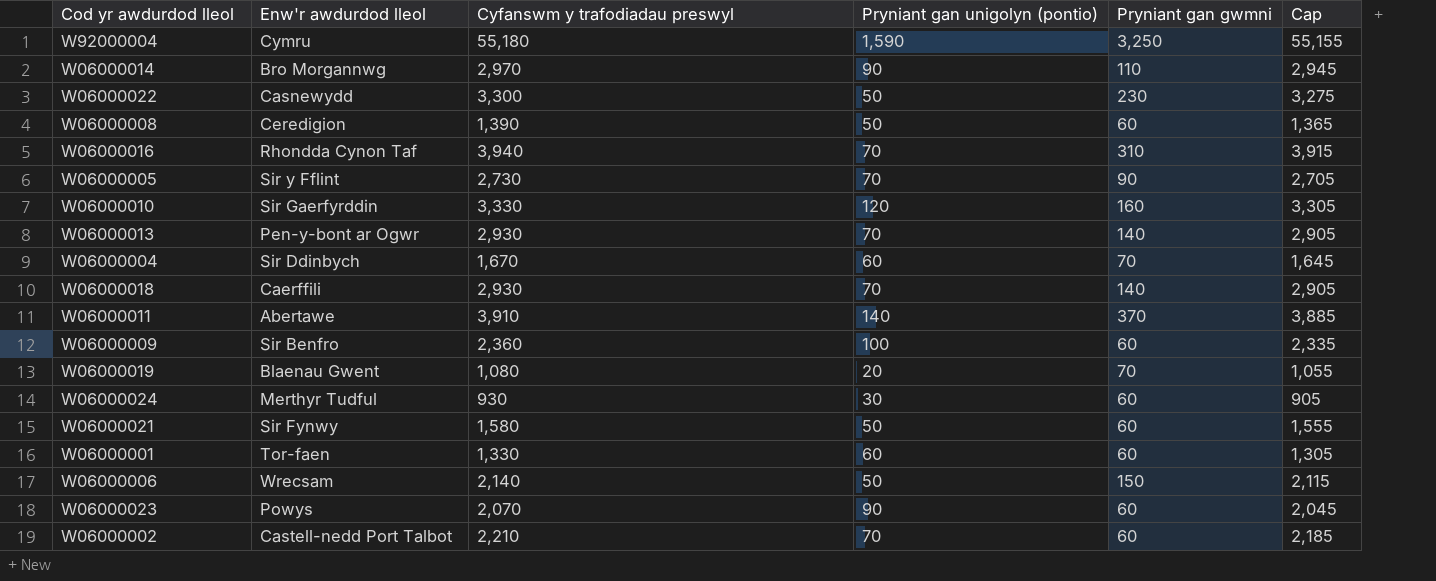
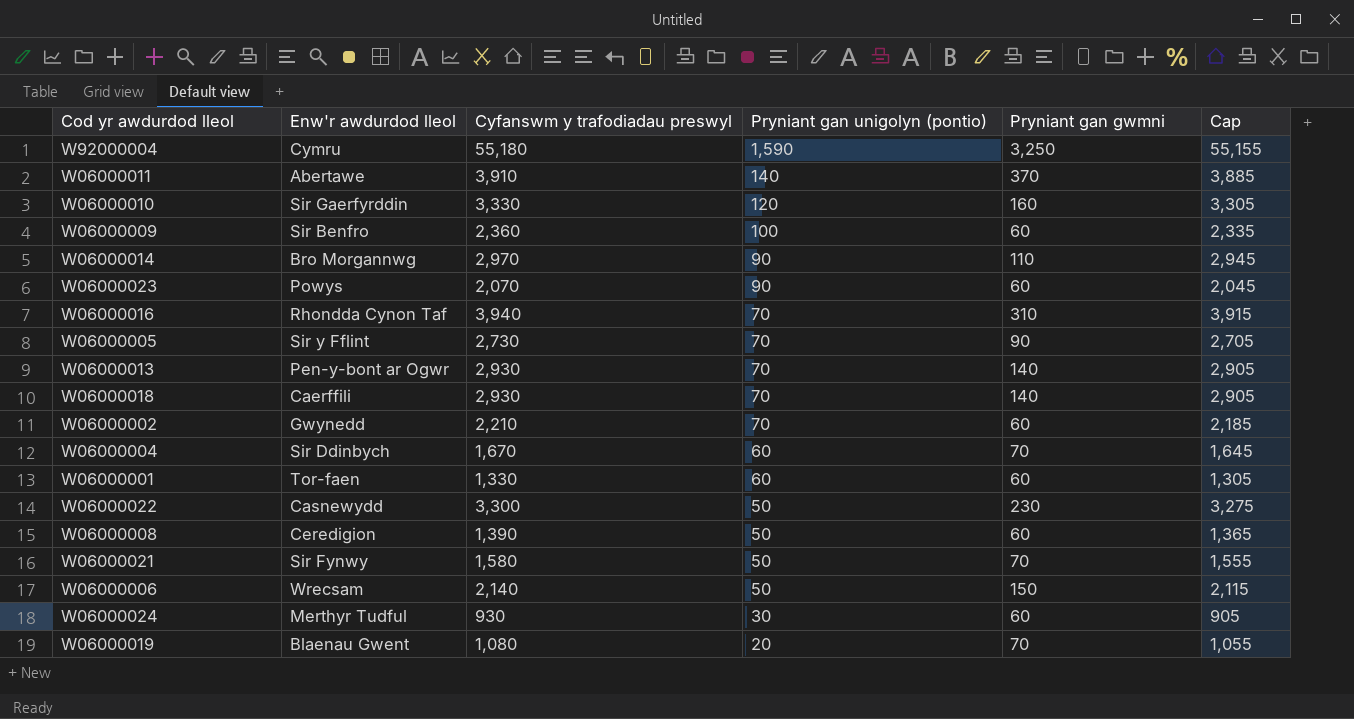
row order: none -> Pryniant gan unigolyn (pontio) descending
W06000002 | Enw'r awdurdod lleol: Castell-nedd Port Talbot -> Gwynedd
W06000021 | Pryniant gan gwmni: 60 -> 70

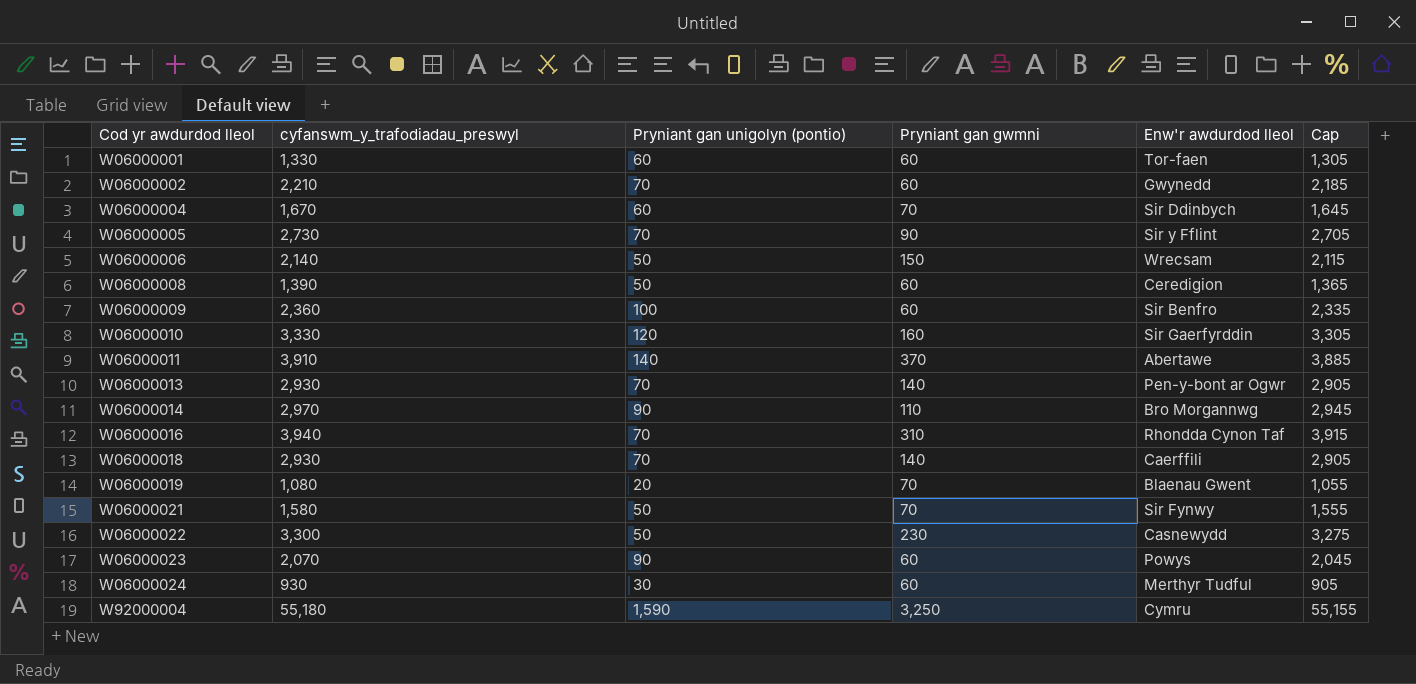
row order: Pryniant gan unigolyn (pontio) descending -> Cod yr awdurdod lleol ascending
column name: Cyfanswm y trafodiadau preswyl -> cyfanswm_y_trafodiadau_preswyl
column Enw'r awdurdod lleol | position: 2 -> 5

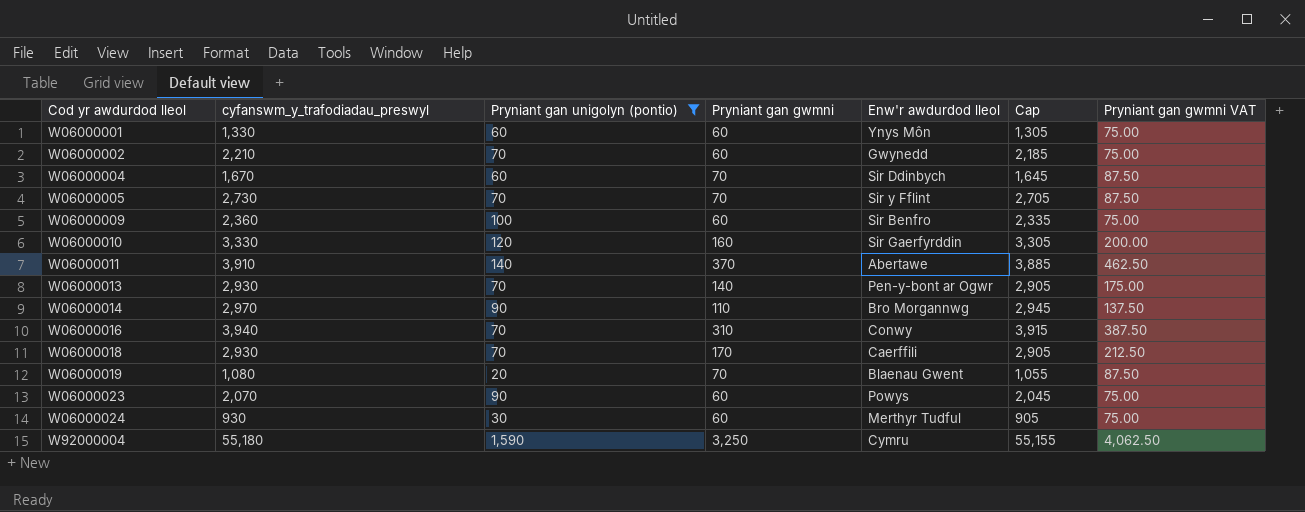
filter: none -> Pryniant gan unigolyn (pontio) != 50
column Pryniant gan gwmni VAT | formula: none -> [Pryniant gan gwmni] * 1.25
W06000001 | Enw'r awdurdod lleol: Tor-faen -> Ynys Môn
W06000005 | Pryniant gan gwmni: 90 -> 70
W06000016 | Enw'r awdurdod lleol: Rhondda Cynon Taf -> Conwy
W06000018 | Pryniant gan gwmni: 140 -> 170

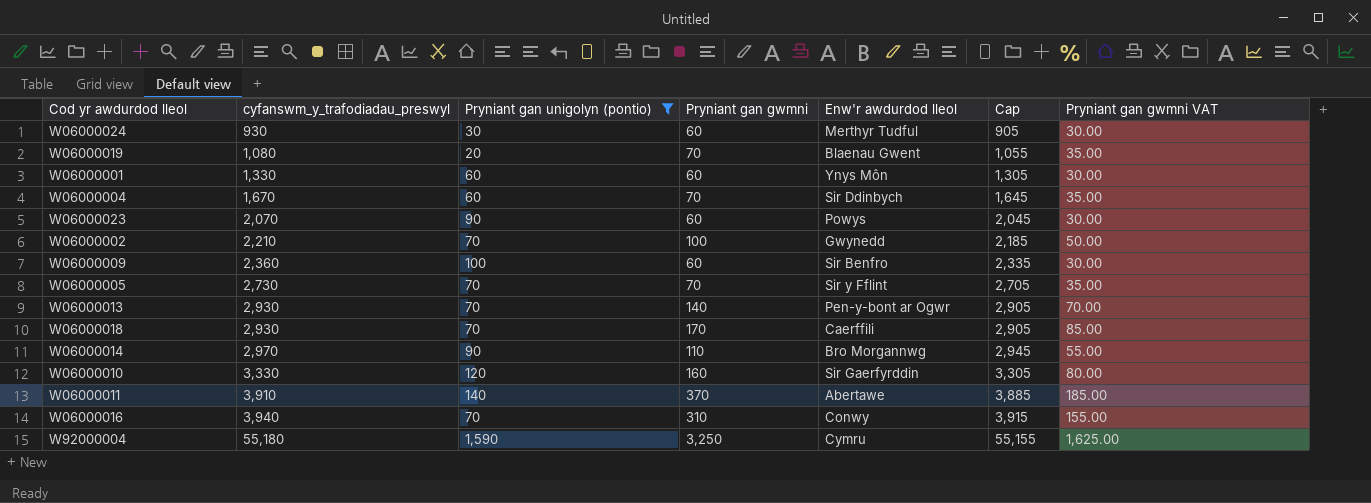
row order: Cod yr awdurdod lleol ascending -> cyfanswm_y_trafodiadau_preswyl ascending
column Pryniant gan gwmni VAT | formula: [Pryniant gan gwmni] * 1.25 -> [Pryniant gan gwmni] * 0.5
W06000002 | Pryniant gan gwmni: 60 -> 100

